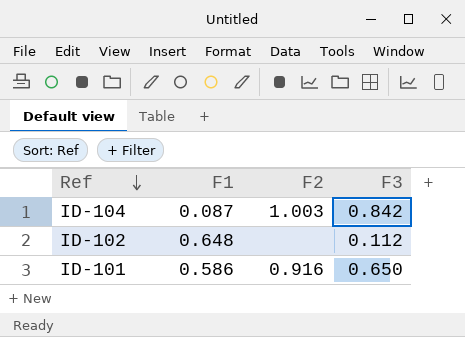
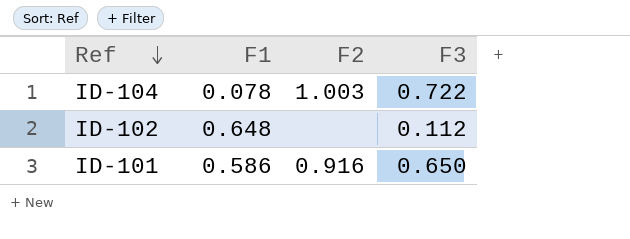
ID-104 | F1: 0.087 -> 0.078
ID-104 | F3: 0.842 -> 0.722

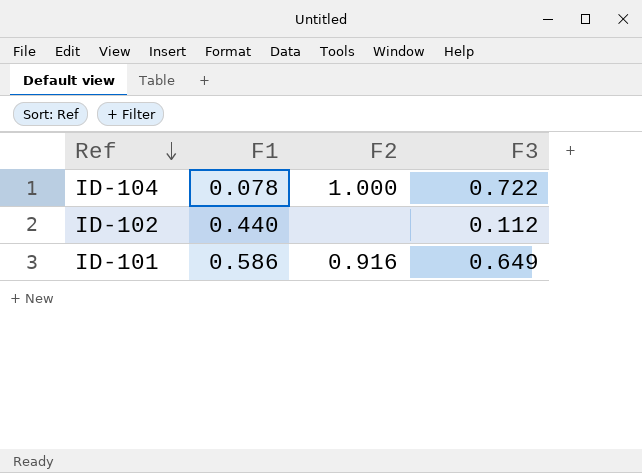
ID-104 | F2: 1.003 -> 1.000
ID-102 | F1: 0.648 -> 0.440
ID-101 | F3: 0.650 -> 0.649

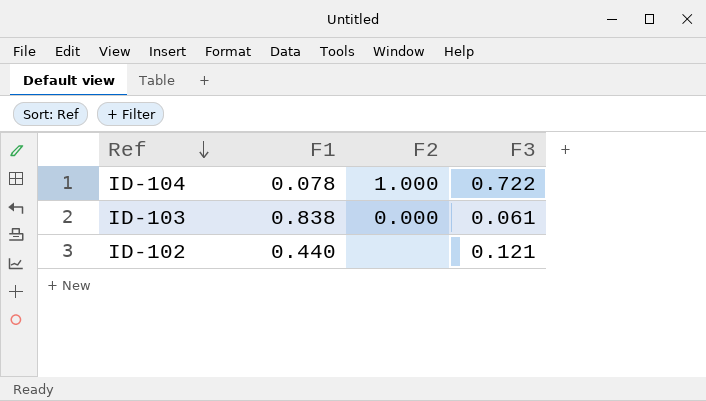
row ID-101: 0.586 | 0.916 | 0.649 -> none
row ID-103: none -> 0.838 | 0.000 | 0.061
ID-102 | F3: 0.112 -> 0.121

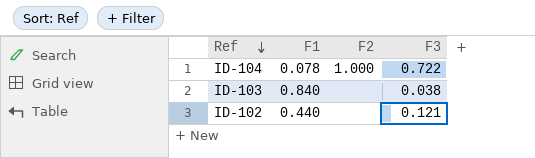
ID-103 | F1: 0.838 -> 0.840
ID-103 | F2: 0.000 -> none
ID-103 | F3: 0.061 -> 0.038

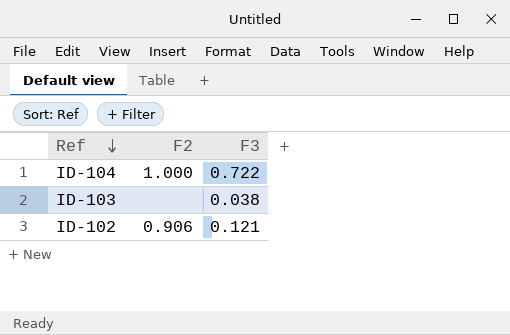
column F1 | position: 2 -> none
ID-102 | F2: none -> 0.906

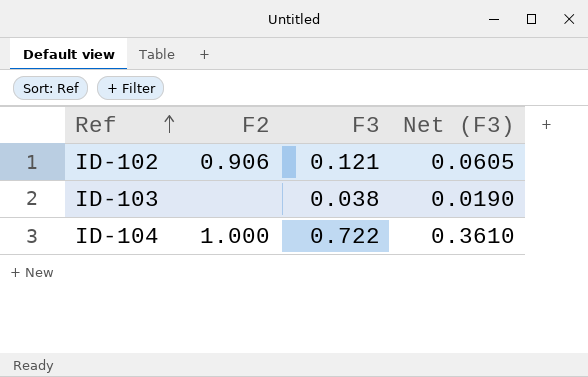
row order: Ref descending -> Ref ascending
column Net (F3) | formula: none -> [F3] * 0.5

